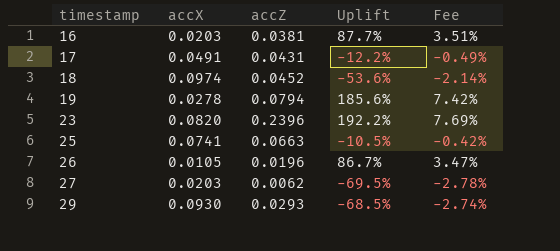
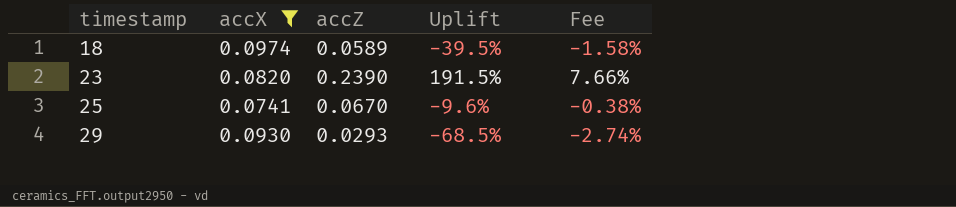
filter: none -> accX >= 0.0741
18 | accZ: 0.0452 -> 0.0589
18 | Uplift: -53.6% -> -39.5%
18 | Fee: -2.14% -> -1.58%
23 | accZ: 0.2396 -> 0.2390
23 | Uplift: 192.2% -> 191.5%
23 | Fee: 7.69% -> 7.66%
25 | accZ: 0.0663 -> 0.0670
25 | Uplift: -10.5% -> -9.6%
25 | Fee: -0.42% -> -0.38%

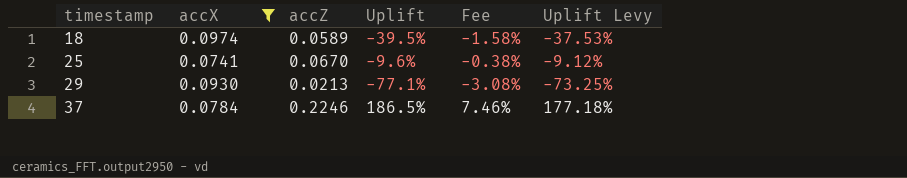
column Uplift Levy | formula: none -> [Uplift] * 0.95
row 23: 0.0820 | 0.2390 | 191.5% | 7.66% -> none
29 | accZ: 0.0293 -> 0.0213
29 | Uplift: -68.5% -> -77.1%
29 | Fee: -2.74% -> -3.08%
row 37: none -> 0.0784 | 0.2246 | 186.5% | 7.46% | 177.18%

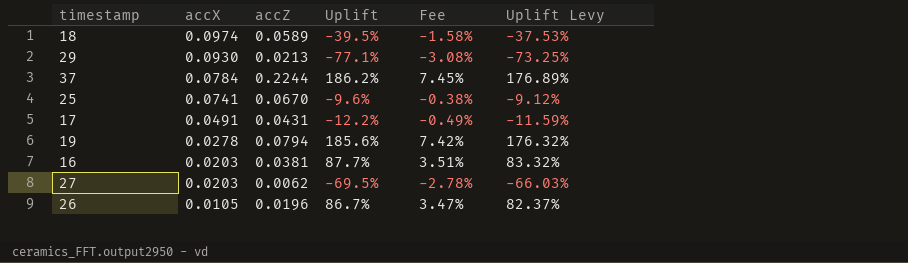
filter: accX >= 0.0741 -> none
row order: timestamp ascending -> accX descending
37 | accZ: 0.2246 -> 0.2244
37 | Uplift: 186.5% -> 186.2%
37 | Fee: 7.46% -> 7.45%
37 | Uplift Levy: 177.18% -> 176.89%

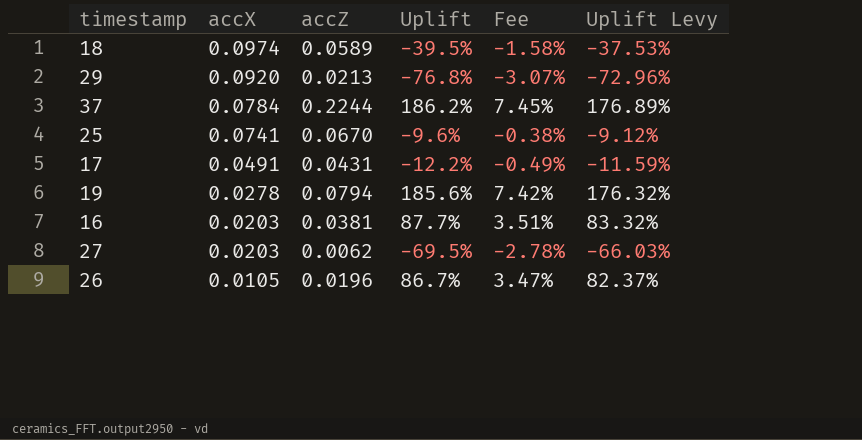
29 | accX: 0.0930 -> 0.0920
29 | Uplift: -77.1% -> -76.8%
29 | Fee: -3.08% -> -3.07%
29 | Uplift Levy: -73.25% -> -72.96%

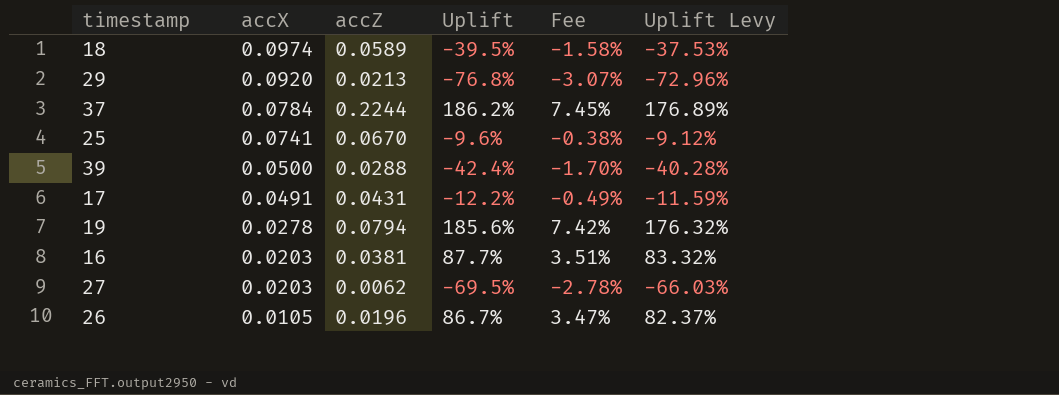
row 39: none -> 0.0500 | 0.0288 | -42.4% | -1.70% | -40.28%

